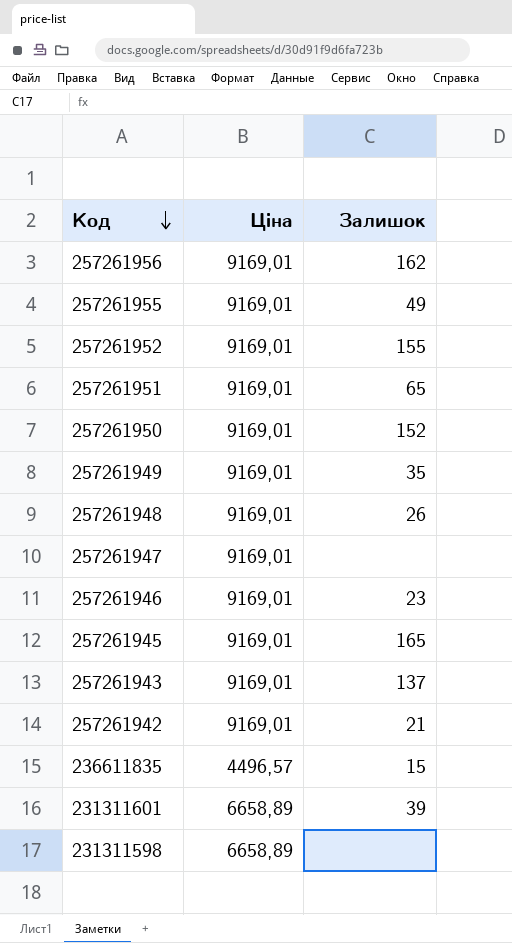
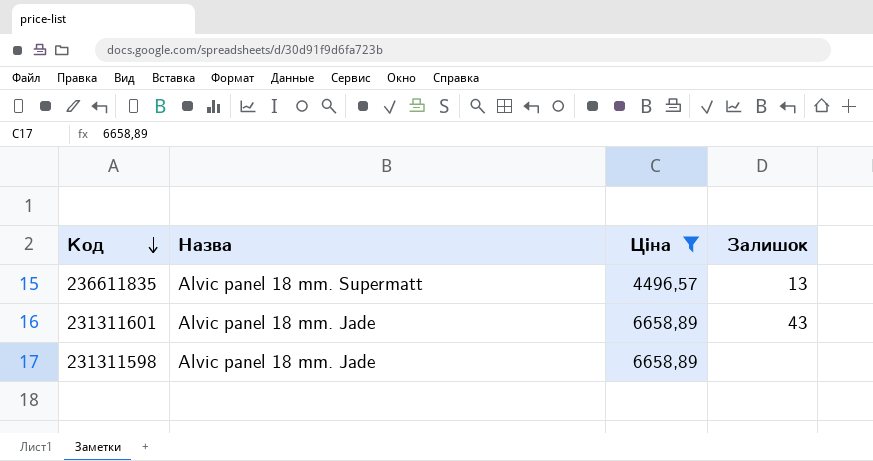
filter: none -> Ціна != 9169,01
column Назва | position: none -> 2
236611835 | Залишок: 15 -> 13
231311601 | Залишок: 39 -> 43

